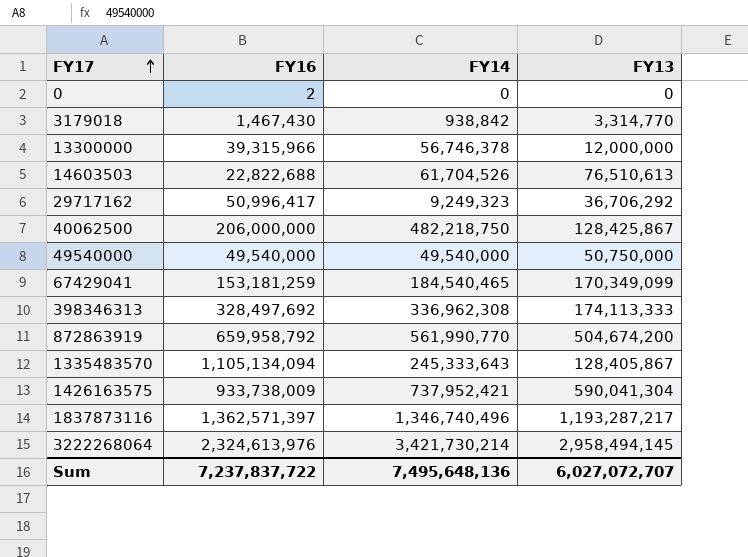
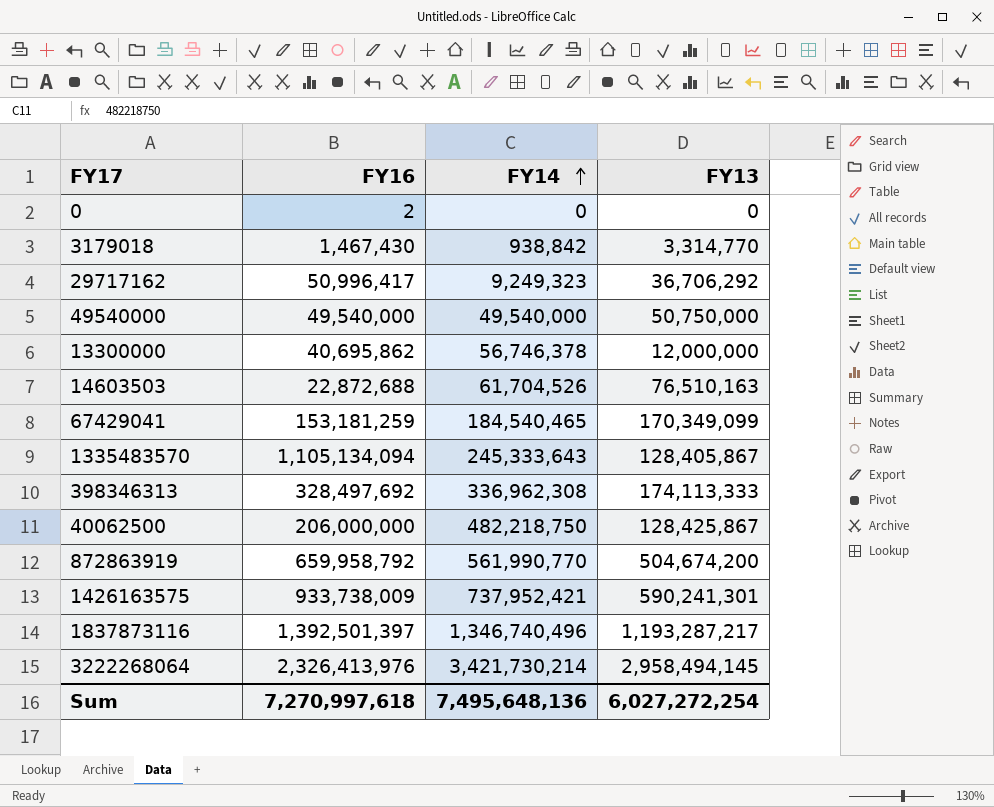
row order: FY17 ascending -> FY14 ascending
13300000 | FY16: 39,315,966 -> 40,695,862
14603503 | FY16: 22,822,688 -> 22,872,688
14603503 | FY13: 76,510,613 -> 76,510,163
1426163575 | FY13: 590,041,304 -> 590,241,301
1837873116 | FY16: 1,362,571,397 -> 1,392,501,397
3222268064 | FY16: 2,324,613,976 -> 2,326,413,976
Sum | FY16: 7,237,837,722 -> 7,270,997,618
Sum | FY13: 6,027,072,707 -> 6,027,272,254

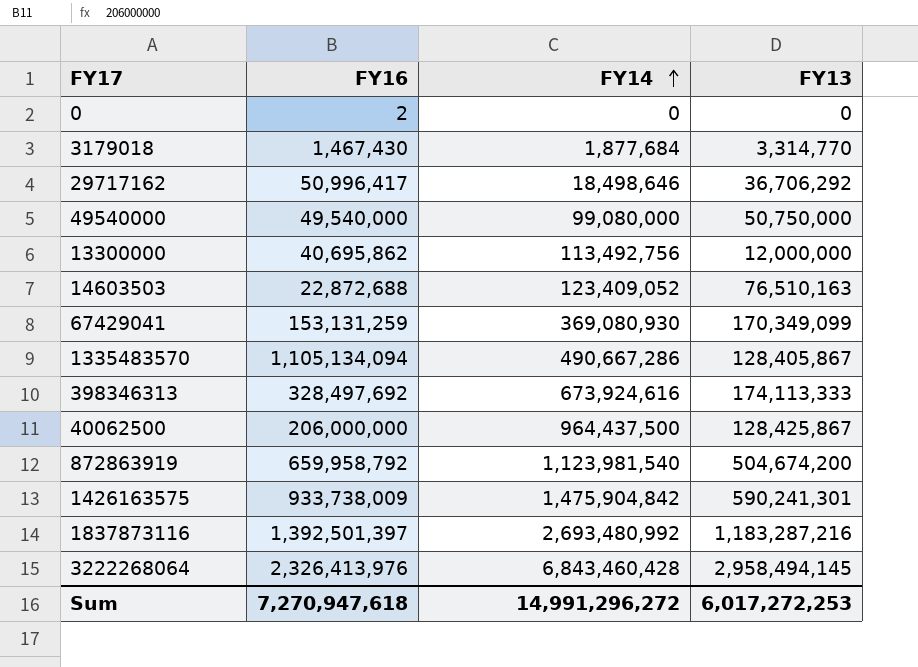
3179018 | FY14: 938,842 -> 1,877,684
29717162 | FY14: 9,249,323 -> 18,498,646
49540000 | FY14: 49,540,000 -> 99,080,000
13300000 | FY14: 56,746,378 -> 113,492,756
14603503 | FY14: 61,704,526 -> 123,409,052
67429041 | FY16: 153,181,259 -> 153,131,259
67429041 | FY14: 184,540,465 -> 369,080,930
1335483570 | FY14: 245,333,643 -> 490,667,286
398346313 | FY14: 336,962,308 -> 673,924,616
40062500 | FY14: 482,218,750 -> 964,437,500
872863919 | FY14: 561,990,770 -> 1,123,981,540
1426163575 | FY14: 737,952,421 -> 1,475,904,842
1837873116 | FY14: 1,346,740,496 -> 2,693,480,992
1837873116 | FY13: 1,193,287,217 -> 1,183,287,216
3222268064 | FY14: 3,421,730,214 -> 6,843,460,428
Sum | FY16: 7,270,997,618 -> 7,270,947,618
Sum | FY14: 7,495,648,136 -> 14,991,296,272
Sum | FY13: 6,027,272,254 -> 6,017,272,253

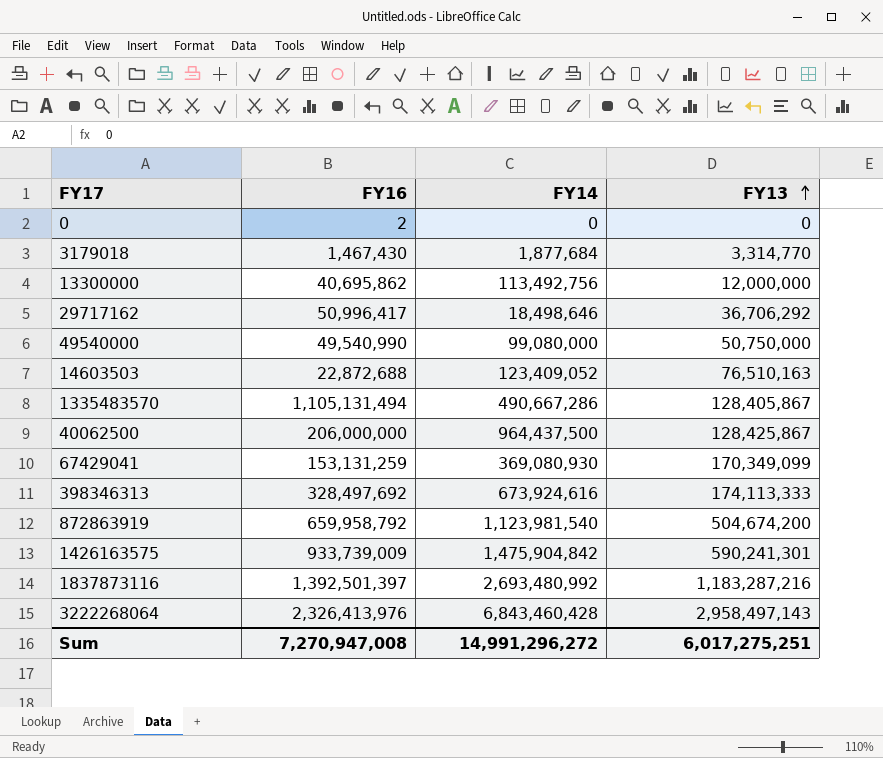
row order: FY14 ascending -> FY13 ascending
49540000 | FY16: 49,540,000 -> 49,540,990
1335483570 | FY16: 1,105,134,094 -> 1,105,131,494
1426163575 | FY16: 933,738,009 -> 933,739,009
3222268064 | FY13: 2,958,494,145 -> 2,958,497,143
Sum | FY16: 7,270,947,618 -> 7,270,947,008
Sum | FY13: 6,017,272,253 -> 6,017,275,251

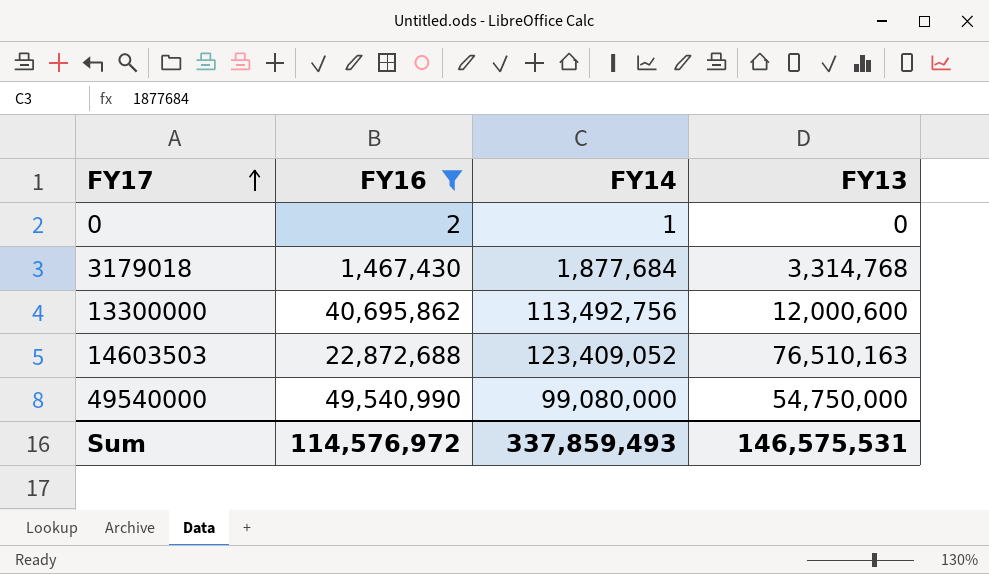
filter: none -> FY16 <= 49,540,990
row order: FY13 ascending -> FY17 ascending
0 | FY14: 0 -> 1
3179018 | FY13: 3,314,770 -> 3,314,768
13300000 | FY13: 12,000,000 -> 12,000,600
49540000 | FY13: 50,750,000 -> 54,750,000
Sum | FY16: 7,270,947,008 -> 114,576,972
Sum | FY14: 14,991,296,272 -> 337,859,493
Sum | FY13: 6,017,275,251 -> 146,575,531

